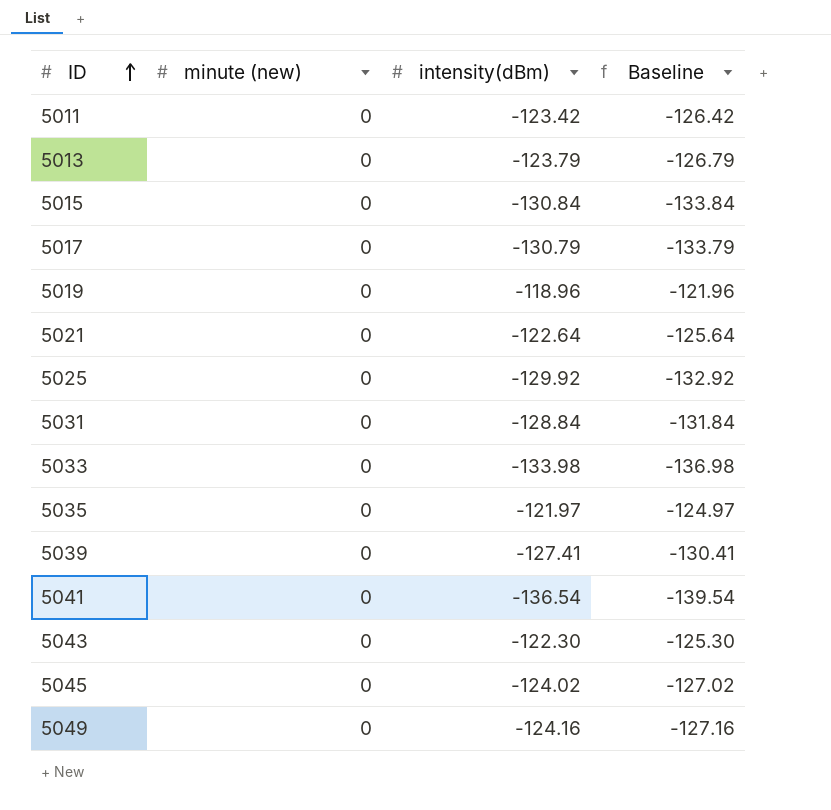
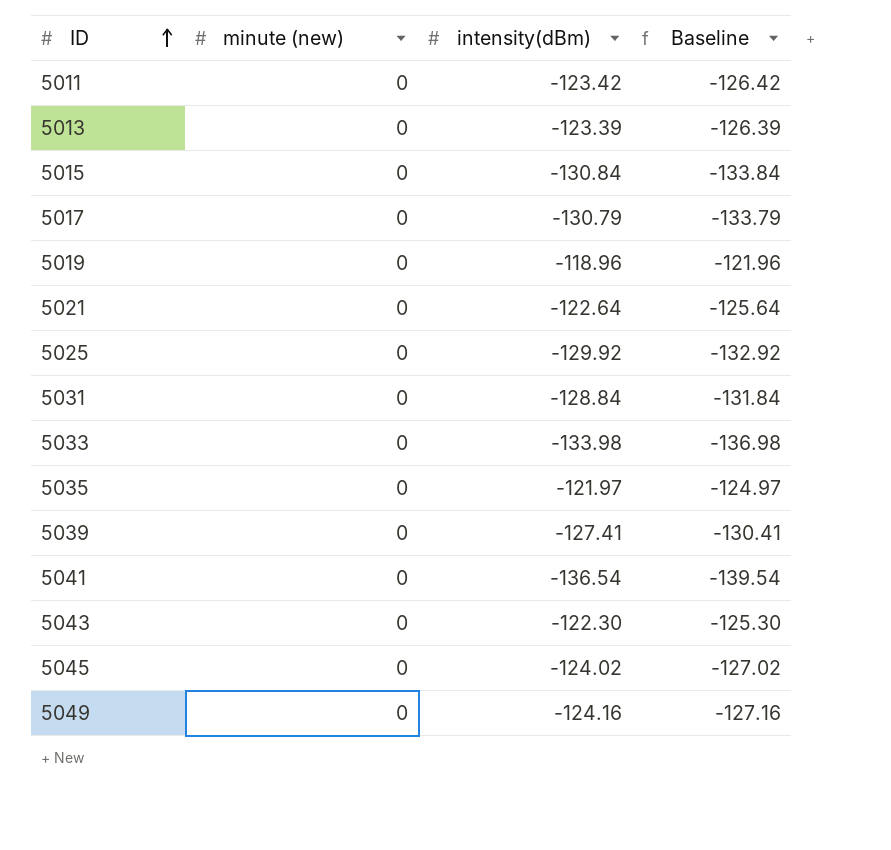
5013 | intensity(dBm): -123.79 -> -123.39
5013 | Baseline: -126.79 -> -126.39

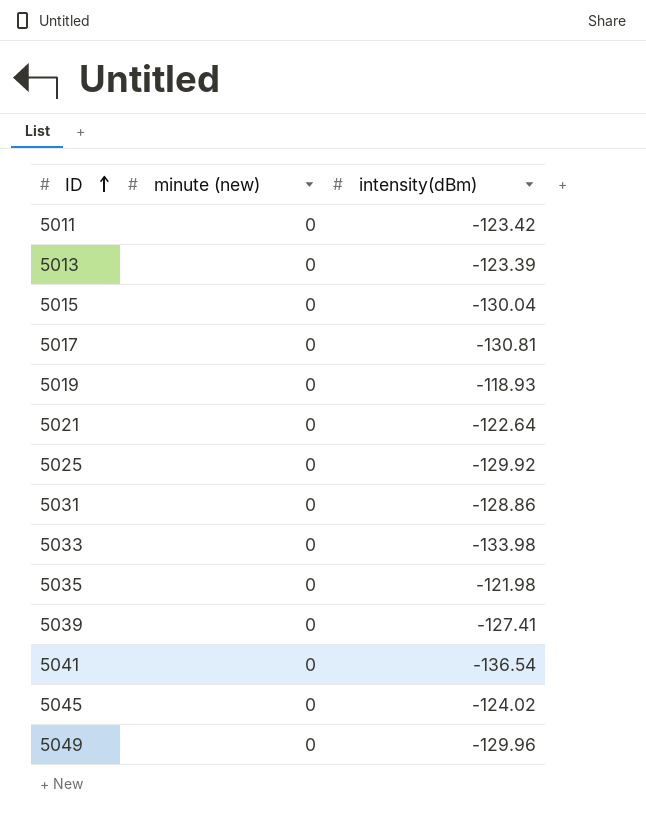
column Baseline | formula: [intensity(dBm)] - 3 -> none
row 5043: 0 | -122.30 | -125.30 -> none
5015 | intensity(dBm): -130.84 -> -130.04
5017 | intensity(dBm): -130.79 -> -130.81
5019 | intensity(dBm): -118.96 -> -118.93
5031 | intensity(dBm): -128.84 -> -128.86
5035 | intensity(dBm): -121.97 -> -121.98
5049 | intensity(dBm): -124.16 -> -129.96

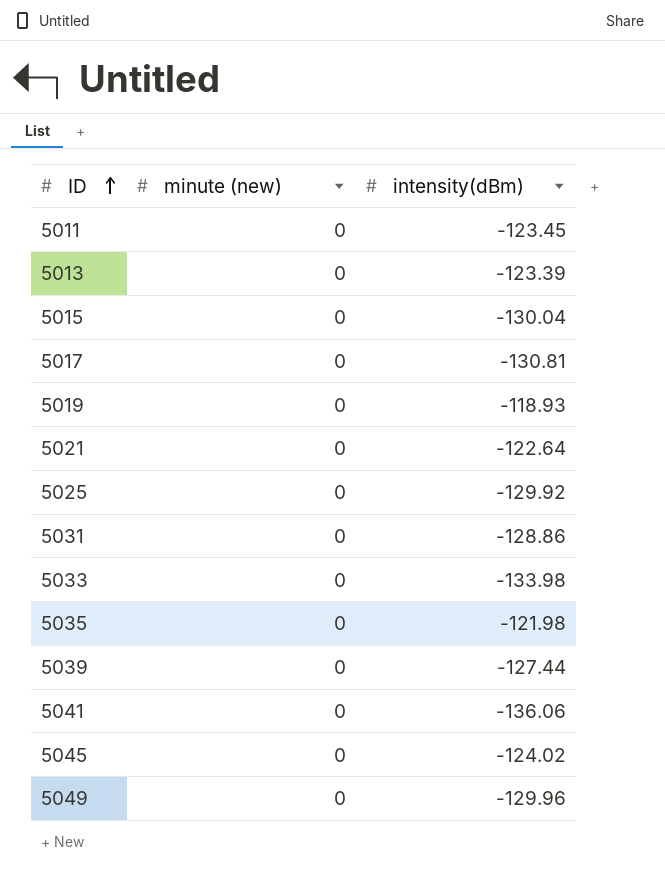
5011 | intensity(dBm): -123.42 -> -123.45
5039 | intensity(dBm): -127.41 -> -127.44
5041 | intensity(dBm): -136.54 -> -136.06

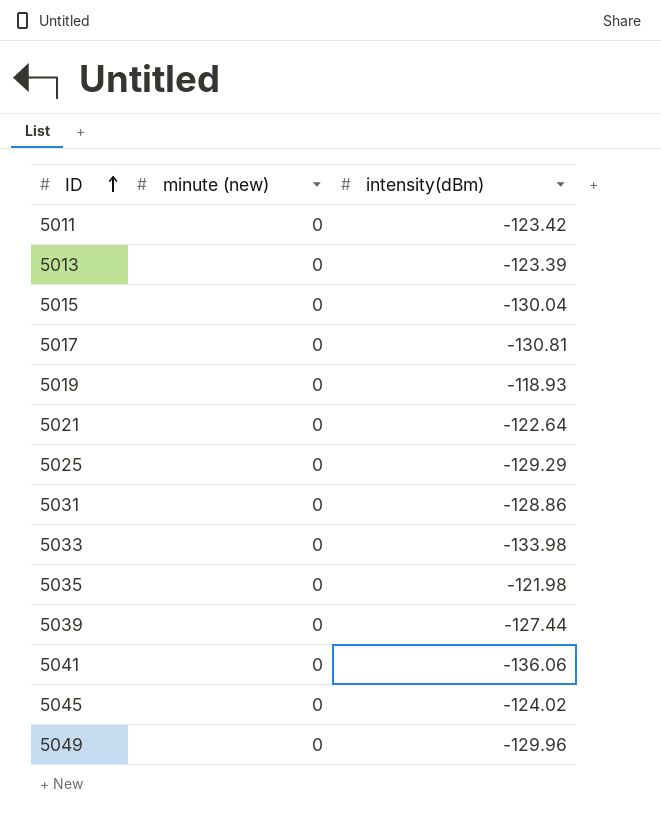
5011 | intensity(dBm): -123.45 -> -123.42
5025 | intensity(dBm): -129.92 -> -129.29

